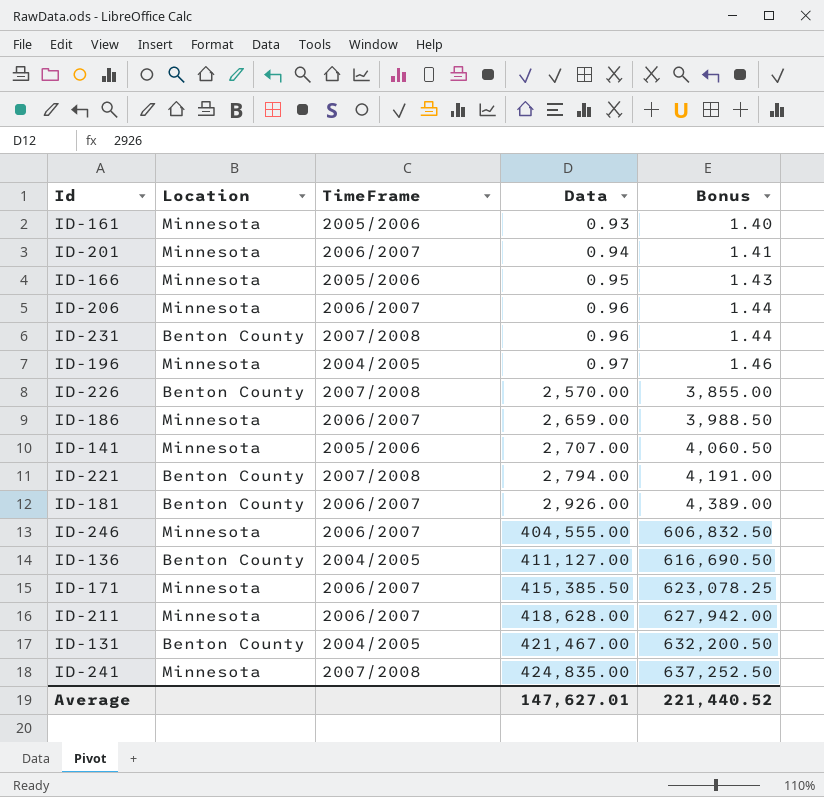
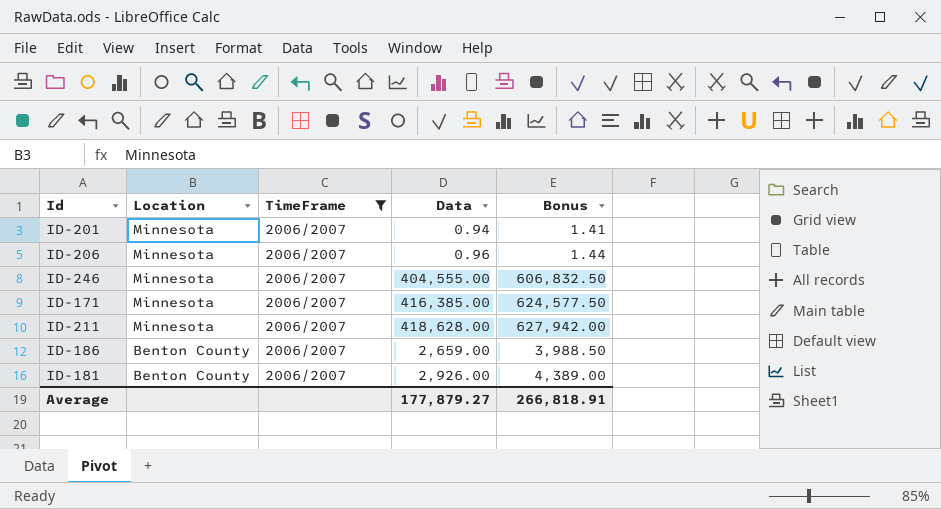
filter: none -> TimeFrame = 2006/2007
row order: Data ascending -> Location descending
ID-171 | Data: 415,385.50 -> 416,385.00
ID-171 | Bonus: 623,078.25 -> 624,577.50
ID-186 | Location: Minnesota -> Benton County
Average | Data: 147,627.01 -> 177,879.27
Average | Bonus: 221,440.52 -> 266,818.91

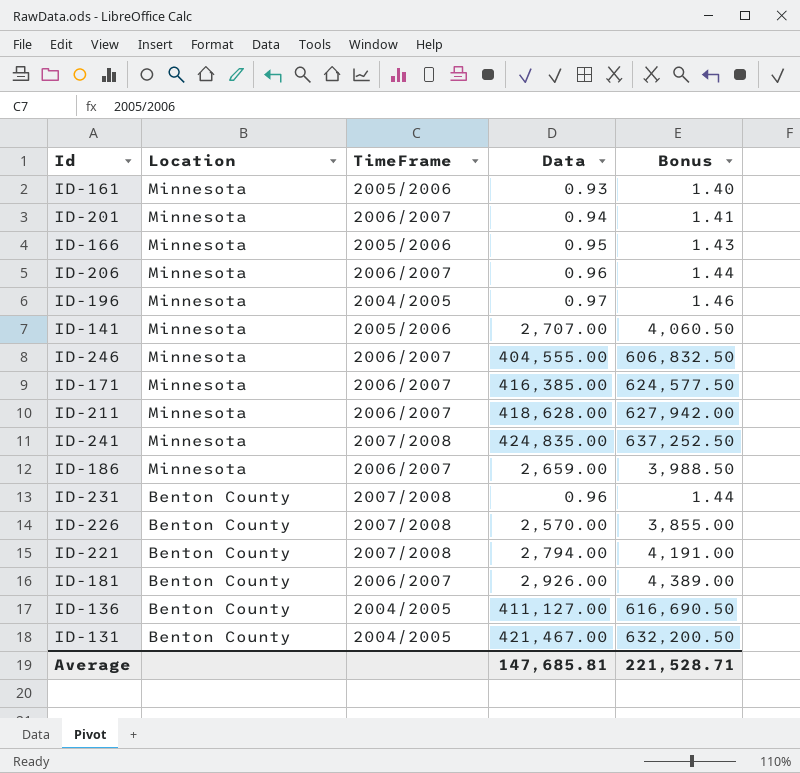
filter: TimeFrame = 2006/2007 -> none
ID-186 | Location: Benton County -> Minnesota
Average | Data: 177,879.27 -> 147,685.81
Average | Bonus: 266,818.91 -> 221,528.71

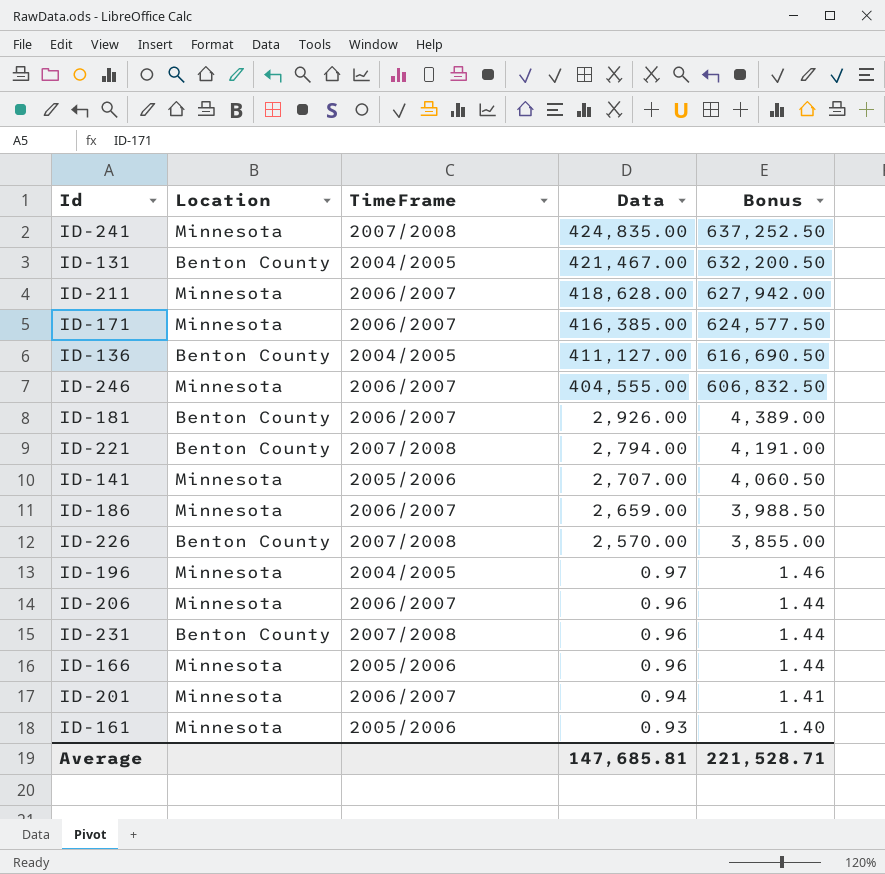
row order: Location descending -> Data descending
ID-166 | Data: 0.95 -> 0.96
ID-166 | Bonus: 1.43 -> 1.44

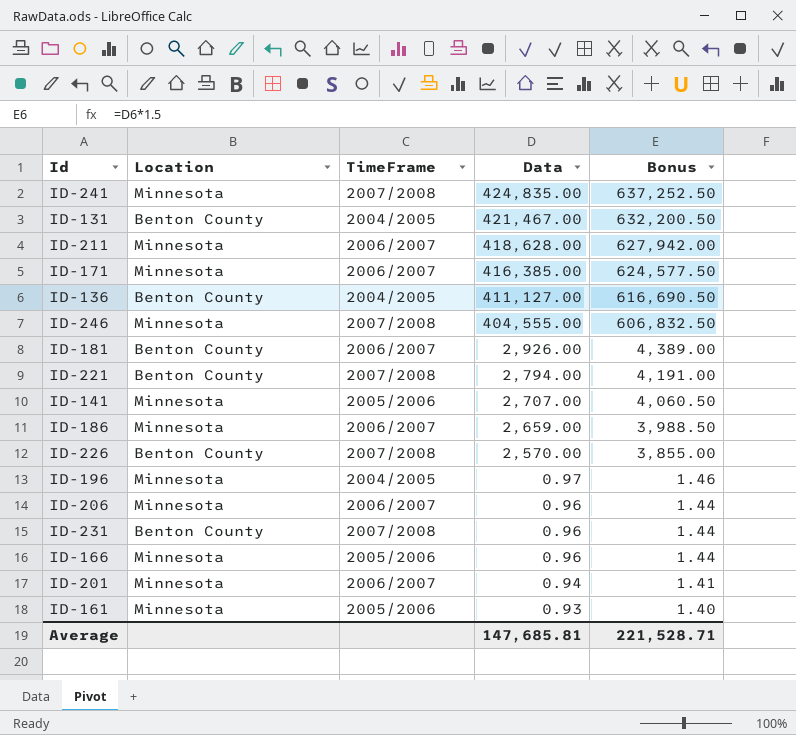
ID-246 | TimeFrame: 2006/2007 -> 2007/2008

